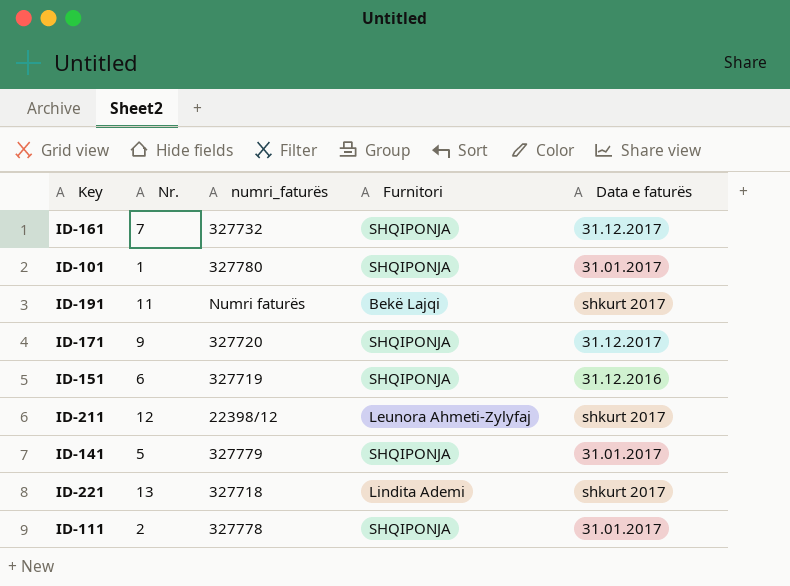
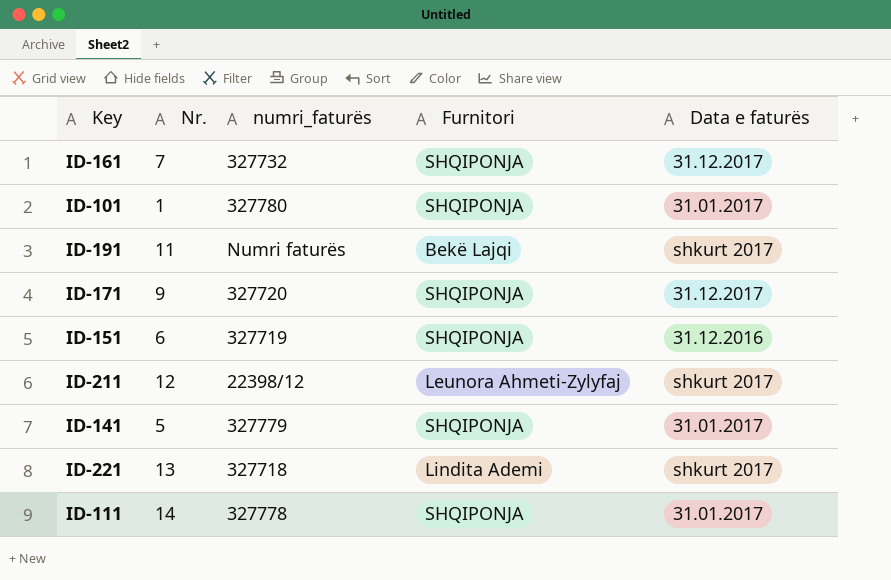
ID-111 | Nr.: 2 -> 14

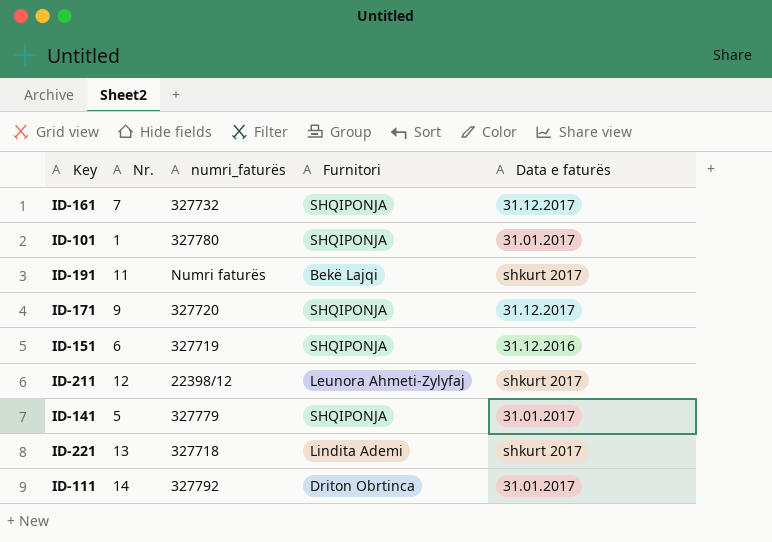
ID-111 | numri_faturës: 327778 -> 327792
ID-111 | Furnitori: SHQIPONJA -> Driton Obrtinca

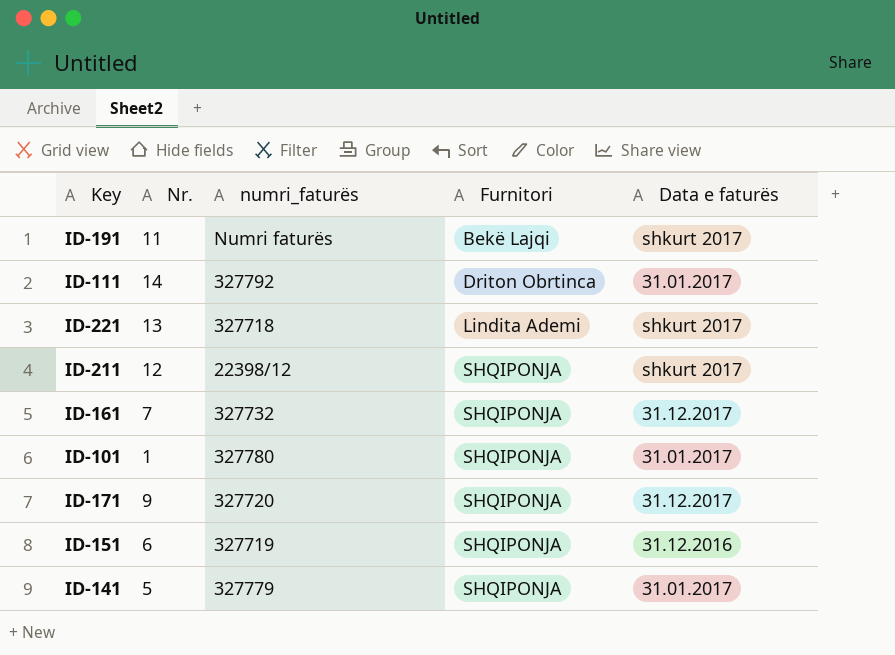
row order: none -> Furnitori ascending
ID-211 | Furnitori: Leunora Ahmeti-Zylyfaj -> SHQIPONJA

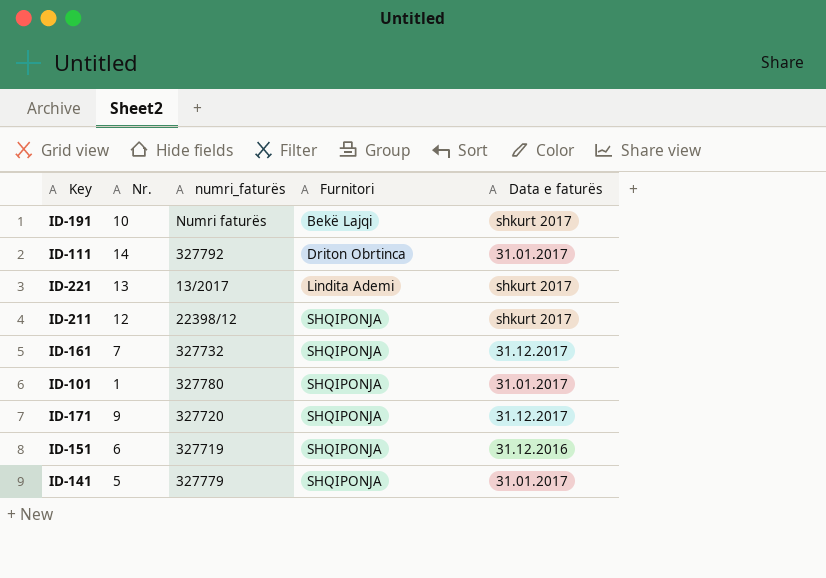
ID-191 | Nr.: 11 -> 10
ID-221 | numri_faturës: 327718 -> 13/2017

